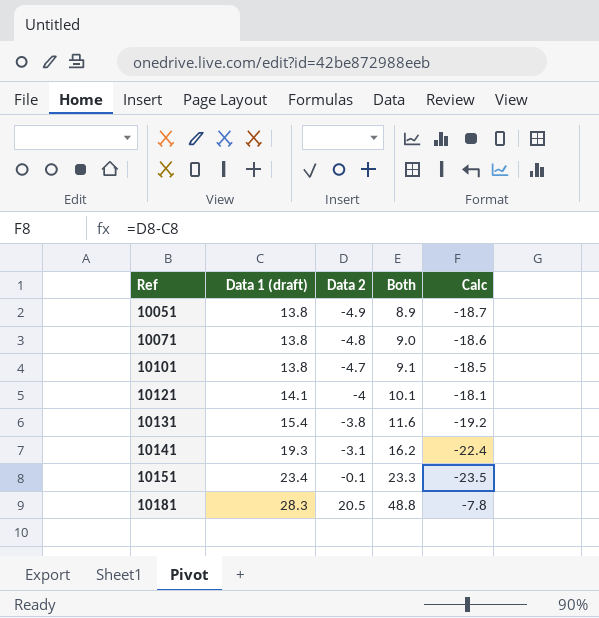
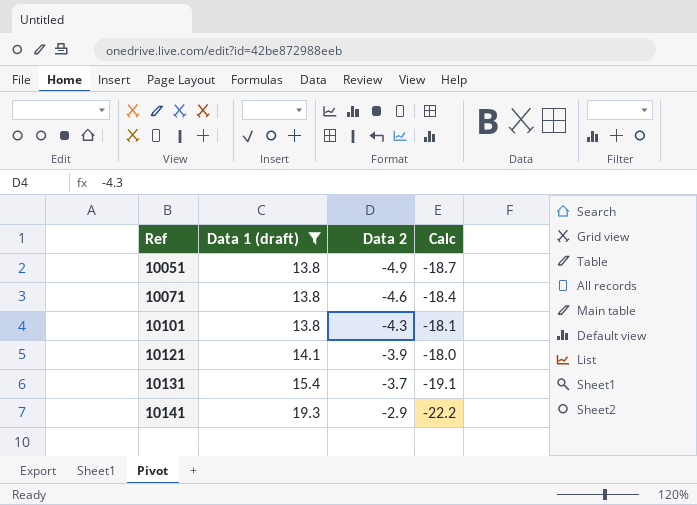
filter: none -> Data 1 (draft) <= 19.3
column Both | formula: [Data 1 (draft)] + [Data 2] -> none
10071 | Data 2: -4.8 -> -4.6
10071 | Calc: -18.6 -> -18.4
10101 | Data 2: -4.7 -> -4.3
10101 | Calc: -18.5 -> -18.1
10121 | Data 2: -4 -> -3.9
10121 | Calc: -18.1 -> -18.0
10131 | Data 2: -3.8 -> -3.7
10131 | Calc: -19.2 -> -19.1
10141 | Data 2: -3.1 -> -2.9
10141 | Calc: -22.4 -> -22.2

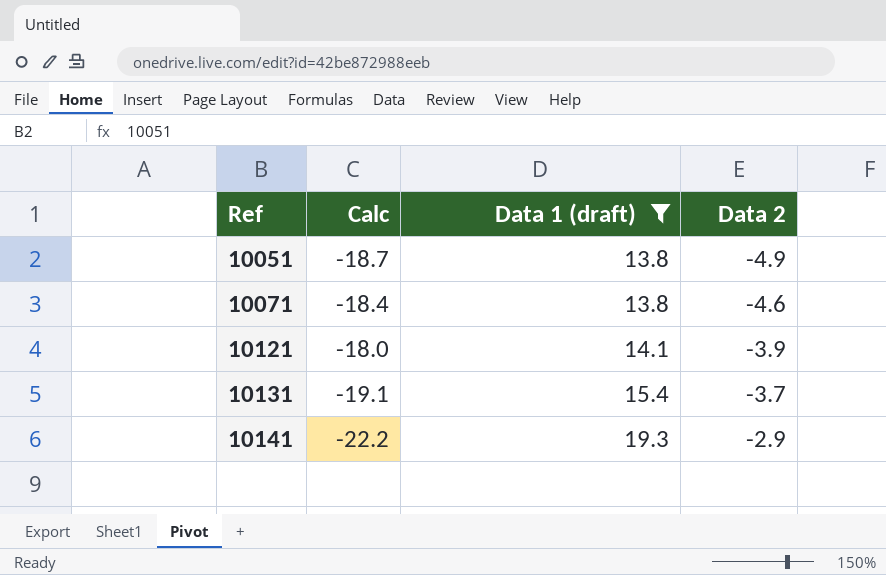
column Calc | position: 4 -> 2
row 10101: 13.8 | -4.3 | -18.1 -> none

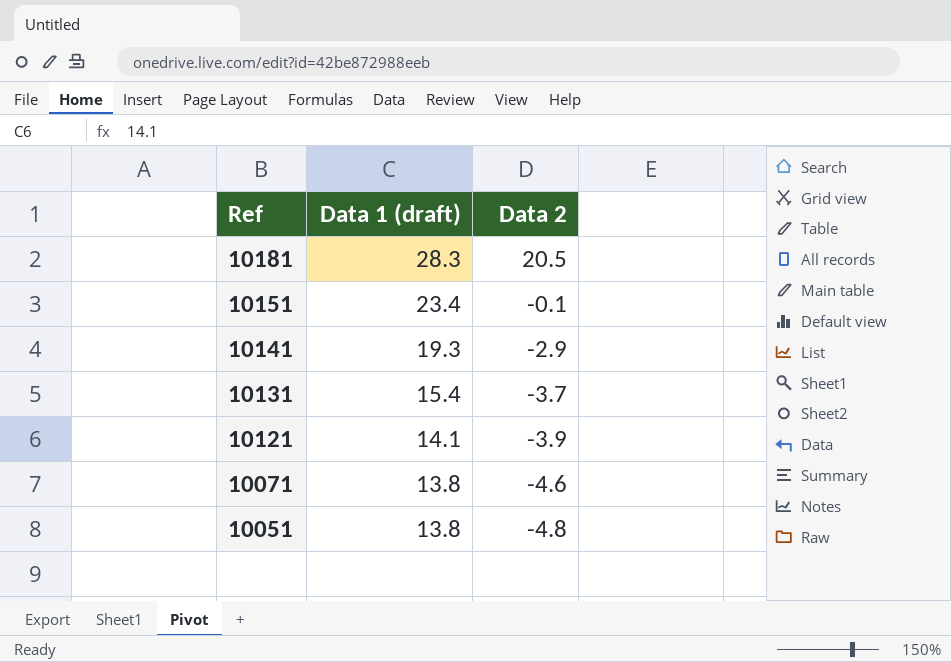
filter: Data 1 (draft) <= 19.3 -> none
row order: Ref ascending -> Ref descending
column Calc | formula: [Data 2] - [Data 1 (draft)] -> none
10051 | Data 2: -4.9 -> -4.8

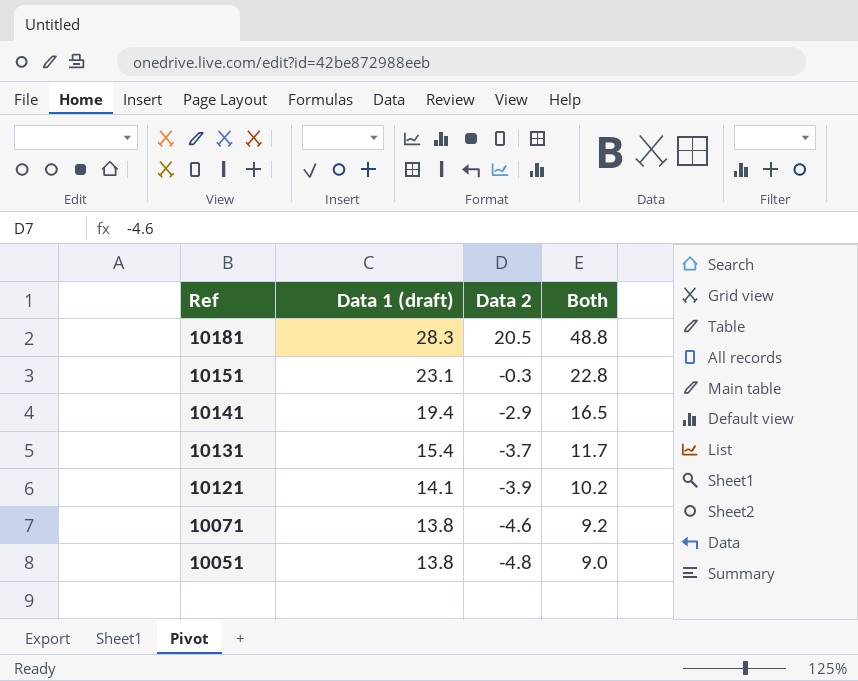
column Both | formula: none -> [Data 1 (draft)] + [Data 2]
10151 | Data 1 (draft): 23.4 -> 23.1
10151 | Data 2: -0.1 -> -0.3
10141 | Data 1 (draft): 19.3 -> 19.4

